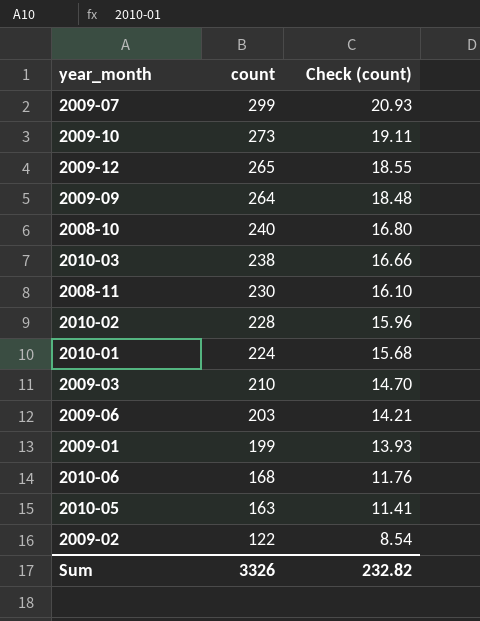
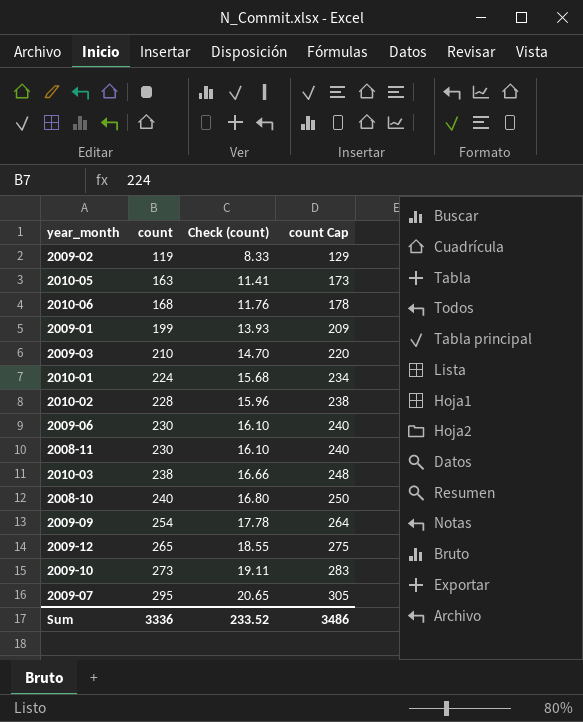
row order: count descending -> count ascending
column count Cap | formula: none -> [count] + 10
2009-02 | count: 122 -> 119
2009-02 | Check (count): 8.54 -> 8.33
2009-06 | count: 203 -> 230
2009-06 | Check (count): 14.21 -> 16.10
2009-09 | count: 264 -> 254
2009-09 | Check (count): 18.48 -> 17.78
2009-07 | count: 299 -> 295
2009-07 | Check (count): 20.93 -> 20.65
Sum | count: 3326 -> 3336
Sum | Check (count): 232.82 -> 233.52

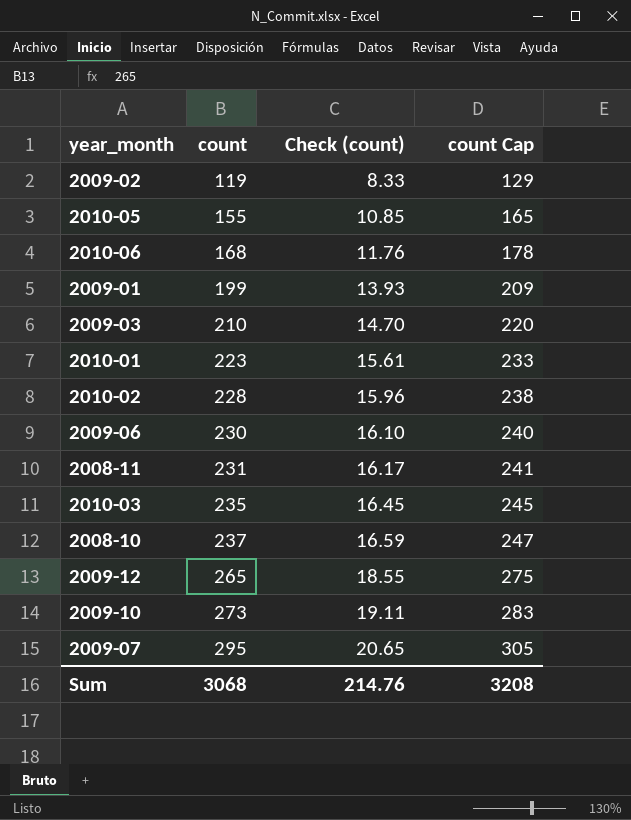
row 2009-09: 254 | 17.78 | 264 -> none
2010-05 | count: 163 -> 155
2010-05 | Check (count): 11.41 -> 10.85
2010-05 | count Cap: 173 -> 165
2010-01 | count: 224 -> 223
2010-01 | Check (count): 15.68 -> 15.61
2010-01 | count Cap: 234 -> 233
2008-11 | count: 230 -> 231
2008-11 | Check (count): 16.10 -> 16.17
2008-11 | count Cap: 240 -> 241
2010-03 | count: 238 -> 235
2010-03 | Check (count): 16.66 -> 16.45
2010-03 | count Cap: 248 -> 245
2008-10 | count: 240 -> 237
2008-10 | Check (count): 16.80 -> 16.59
2008-10 | count Cap: 250 -> 247
Sum | count: 3336 -> 3068
Sum | Check (count): 233.52 -> 214.76
Sum | count Cap: 3486 -> 3208

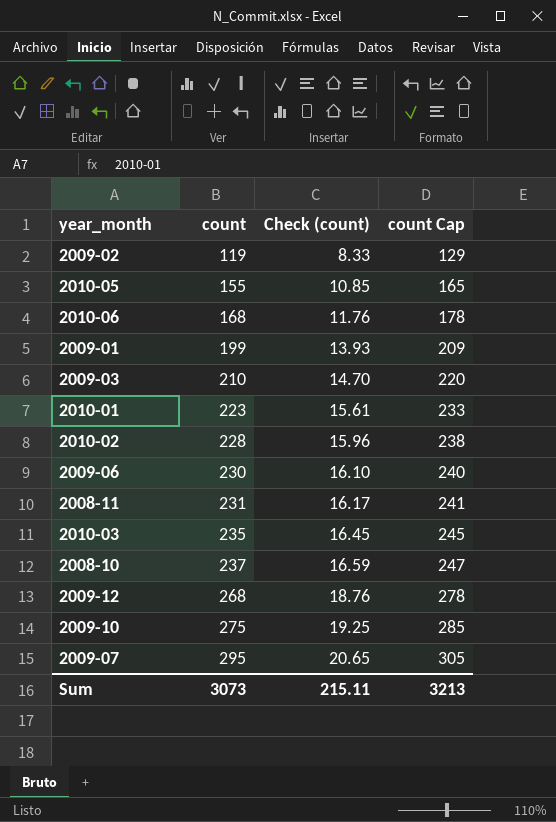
2009-12 | count: 265 -> 268
2009-12 | Check (count): 18.55 -> 18.76
2009-12 | count Cap: 275 -> 278
2009-10 | count: 273 -> 275
2009-10 | Check (count): 19.11 -> 19.25
2009-10 | count Cap: 283 -> 285
Sum | count: 3068 -> 3073
Sum | Check (count): 214.76 -> 215.11
Sum | count Cap: 3208 -> 3213

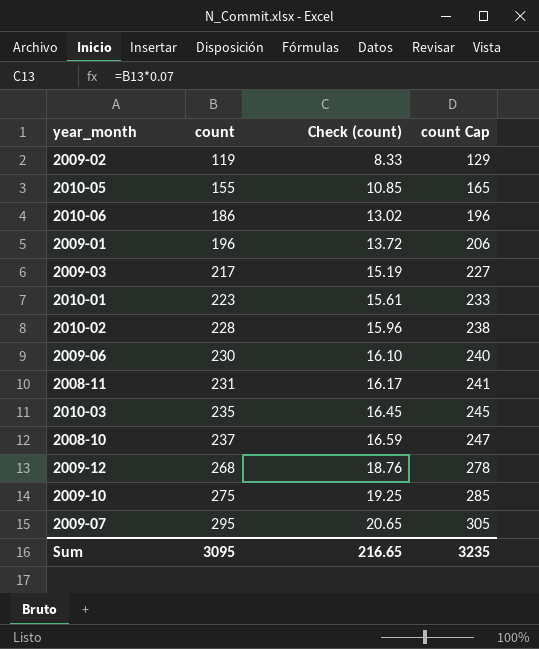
2010-06 | count: 168 -> 186
2010-06 | Check (count): 11.76 -> 13.02
2010-06 | count Cap: 178 -> 196
2009-01 | count: 199 -> 196
2009-01 | Check (count): 13.93 -> 13.72
2009-01 | count Cap: 209 -> 206
2009-03 | count: 210 -> 217
2009-03 | Check (count): 14.70 -> 15.19
2009-03 | count Cap: 220 -> 227
Sum | count: 3073 -> 3095
Sum | Check (count): 215.11 -> 216.65
Sum | count Cap: 3213 -> 3235

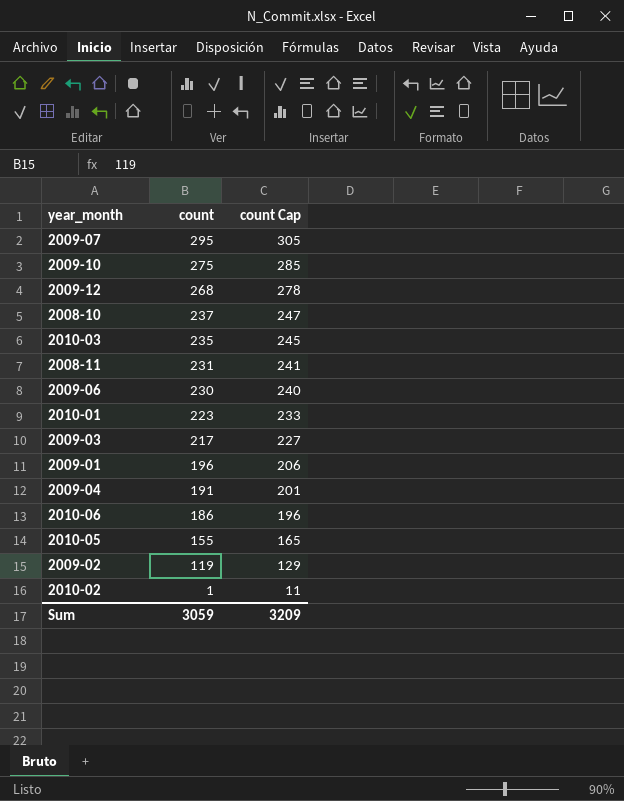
row order: count ascending -> count descending
column Check (count) | formula: [count] * 0.07 -> none
row 2009-04: none -> 191 | 201
2010-02 | count: 228 -> 1
2010-02 | count Cap: 238 -> 11
Sum | count: 3095 -> 3059
Sum | count Cap: 3235 -> 3209

